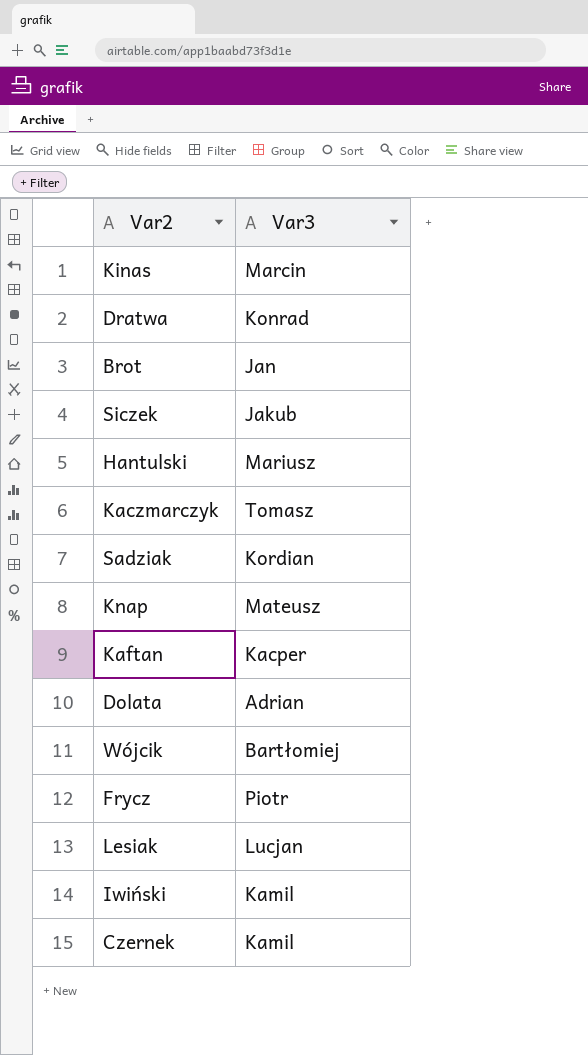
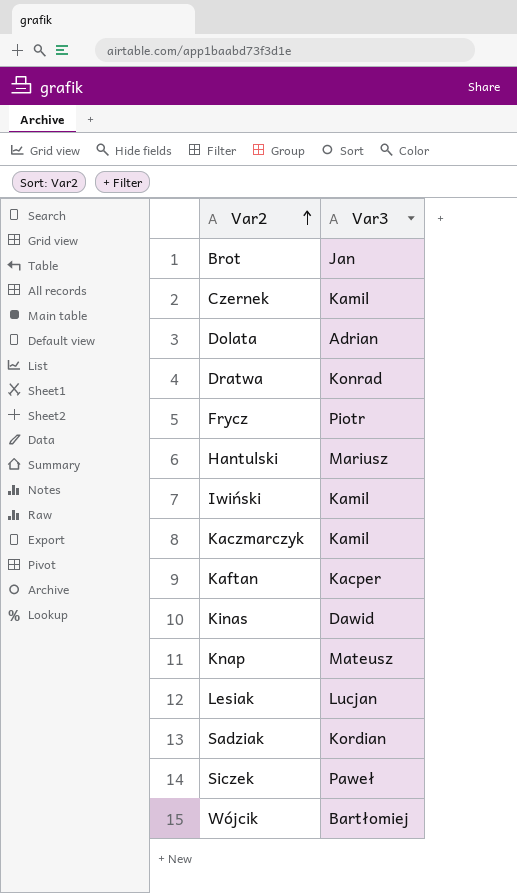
row order: none -> Var2 ascending
Kaczmarczyk | Var3: Tomasz -> Kamil
Kinas | Var3: Marcin -> Dawid
Siczek | Var3: Jakub -> Paweł

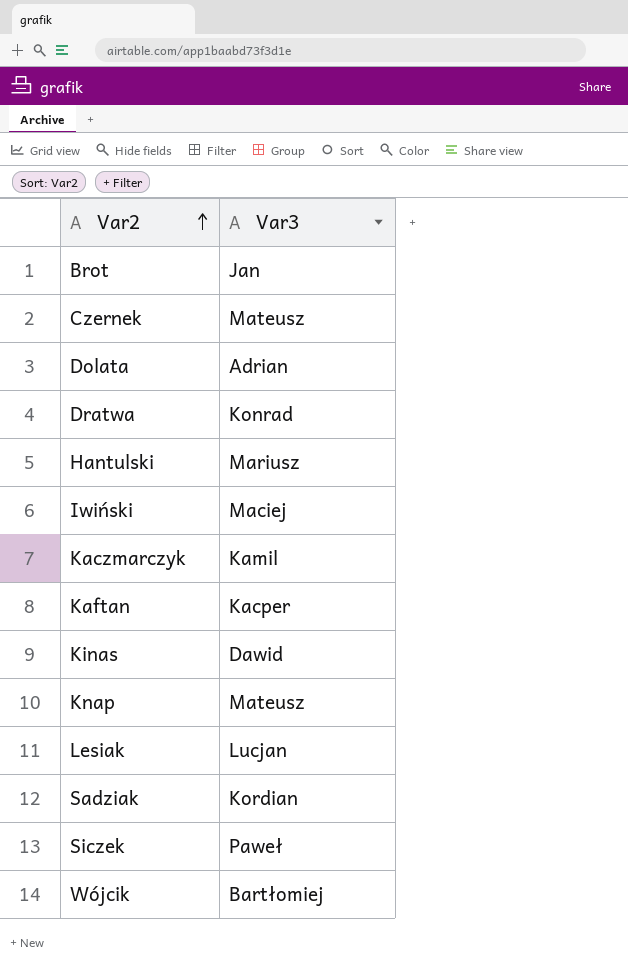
row Frycz: Piotr -> none
Czernek | Var3: Kamil -> Mateusz
Iwiński | Var3: Kamil -> Maciej

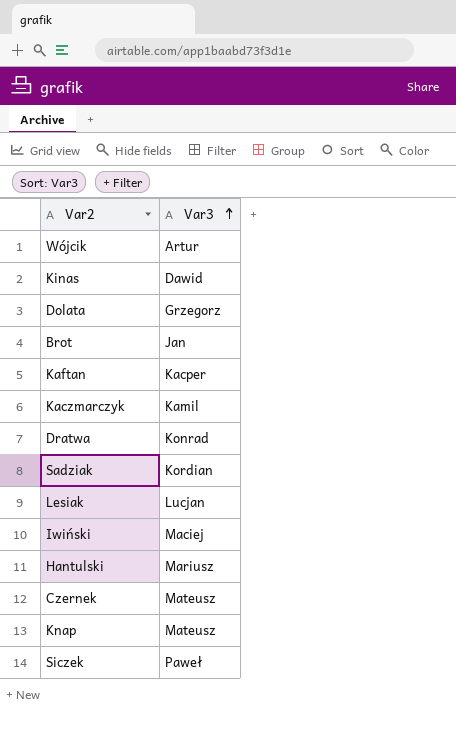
row order: Var2 ascending -> Var3 ascending
Wójcik | Var3: Bartłomiej -> Artur
Dolata | Var3: Adrian -> Grzegorz

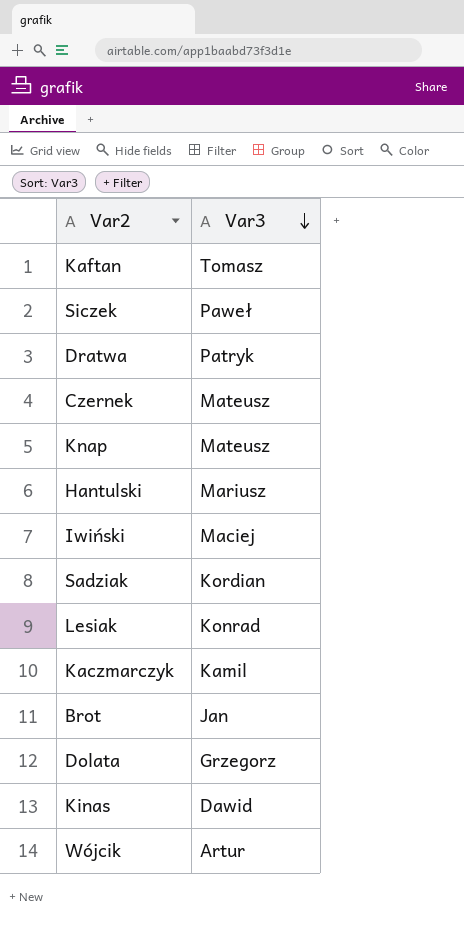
row order: Var3 ascending -> Var3 descending
Kaftan | Var3: Kacper -> Tomasz
Dratwa | Var3: Konrad -> Patryk
Lesiak | Var3: Lucjan -> Konrad

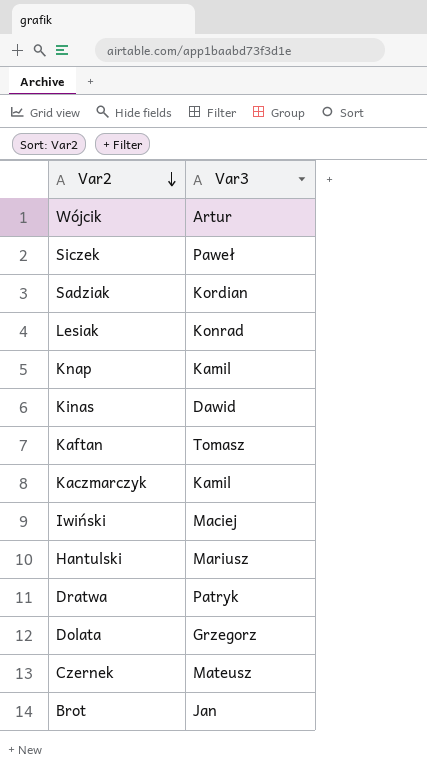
row order: Var3 descending -> Var2 descending
Knap | Var3: Mateusz -> Kamil

